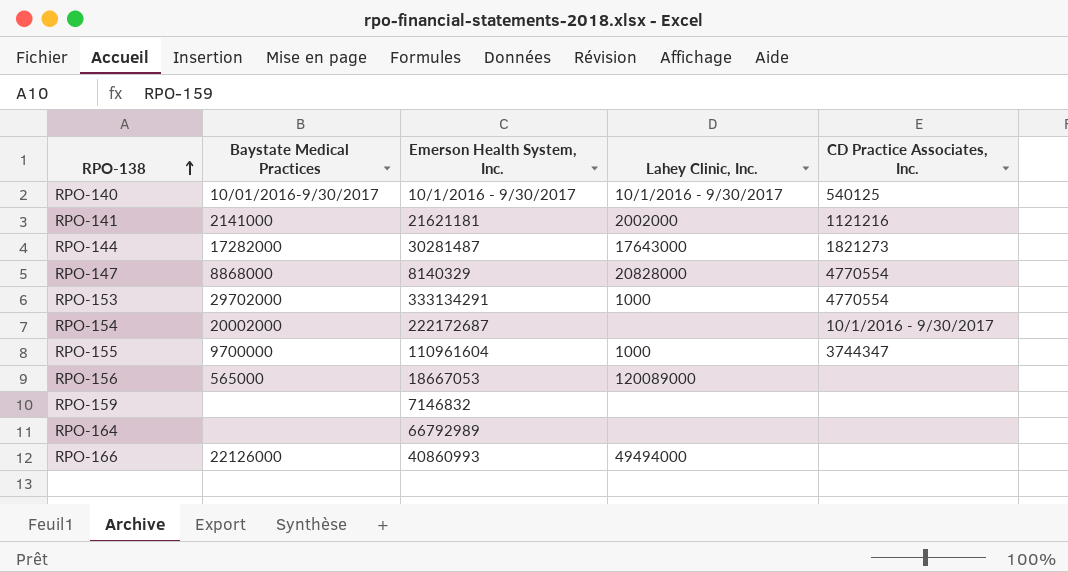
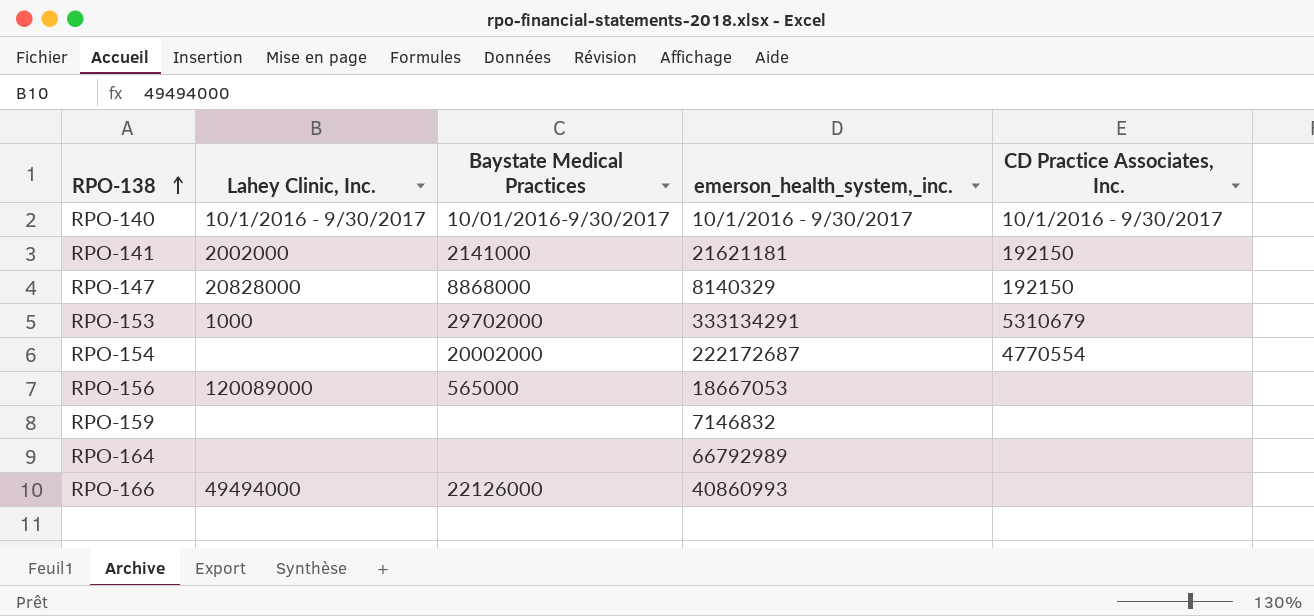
column Lahey Clinic, Inc. | position: 4 -> 2
column name: Emerson Health System, Inc. -> emerson_health_system,_inc.
row RPO-144: 17282000 | 30281487 | 17643000 | 1821273 -> none
row RPO-155: 9700000 | 110961604 | 1000 | 3744347 -> none
RPO-140 | CD Practice Associates, Inc.: 540125 -> 10/1/2016 - 9/30/2017
RPO-141 | CD Practice Associates, Inc.: 1121216 -> 192150
RPO-147 | CD Practice Associates, Inc.: 4770554 -> 192150
RPO-153 | CD Practice Associates, Inc.: 4770554 -> 5310679
RPO-154 | CD Practice Associates, Inc.: 10/1/2016 - 9/30/2017 -> 4770554

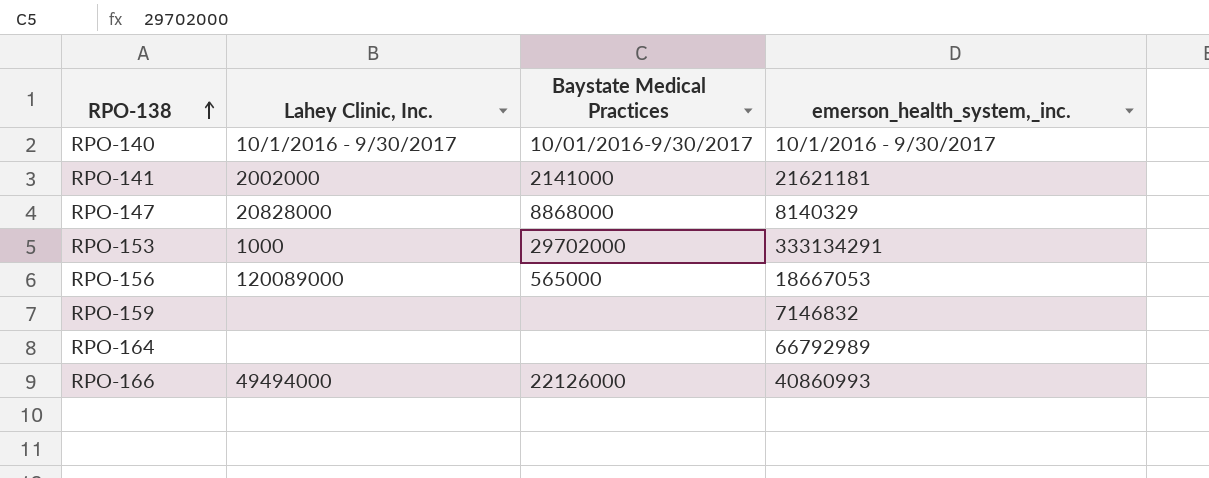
column CD Practice Associates, Inc. | position: 5 -> none
row RPO-154: none | 20002000 | 222172687 | 4770554 -> none

